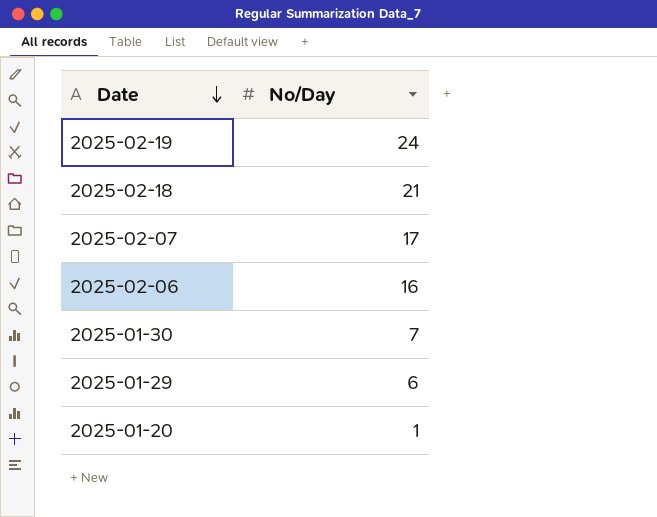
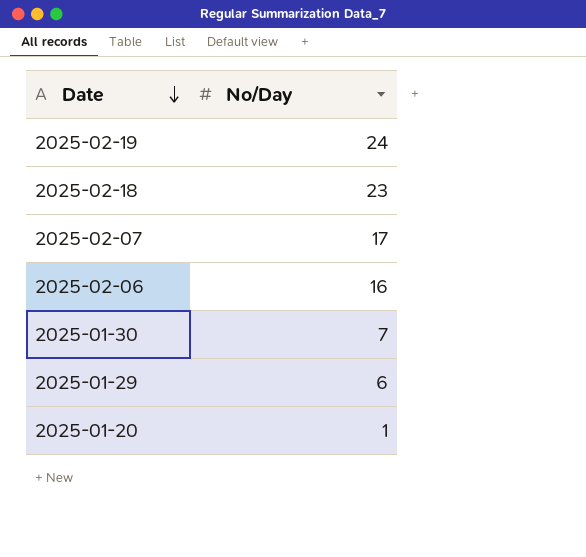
2025-02-18 | No/Day: 21 -> 23

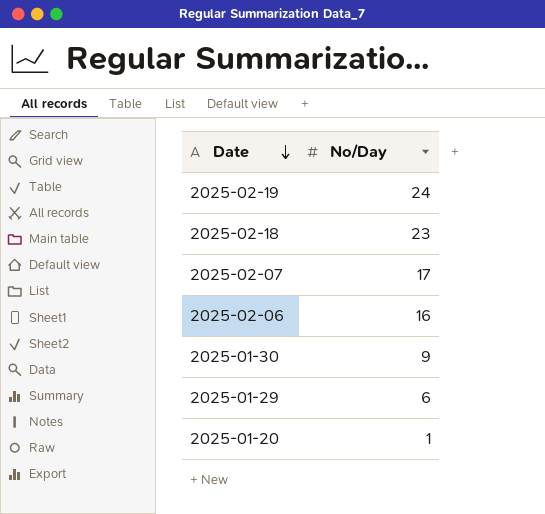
2025-01-30 | No/Day: 7 -> 9

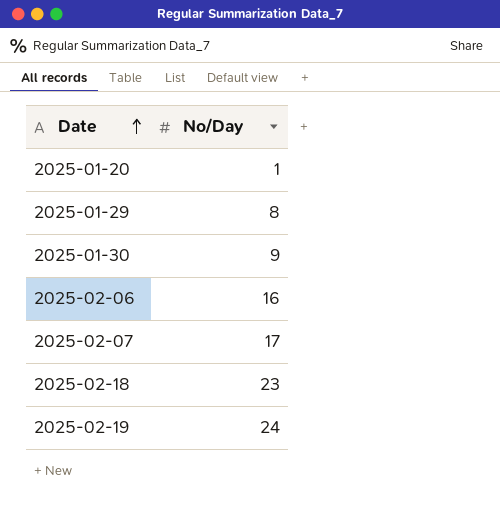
row order: Date descending -> Date ascending
2025-01-29 | No/Day: 6 -> 8

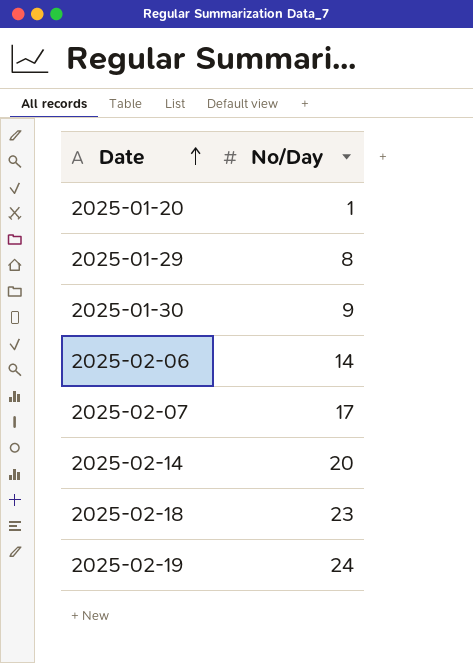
2025-02-06 | No/Day: 16 -> 14
row 2025-02-14: none -> 20

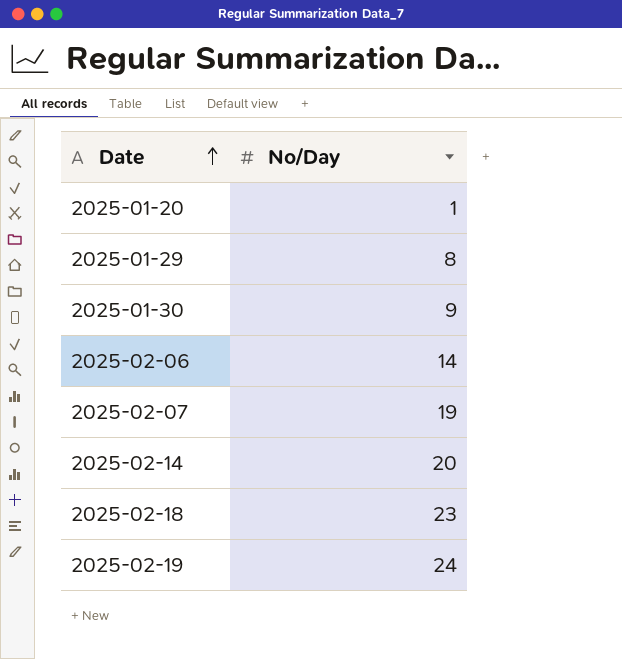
2025-02-07 | No/Day: 17 -> 19

